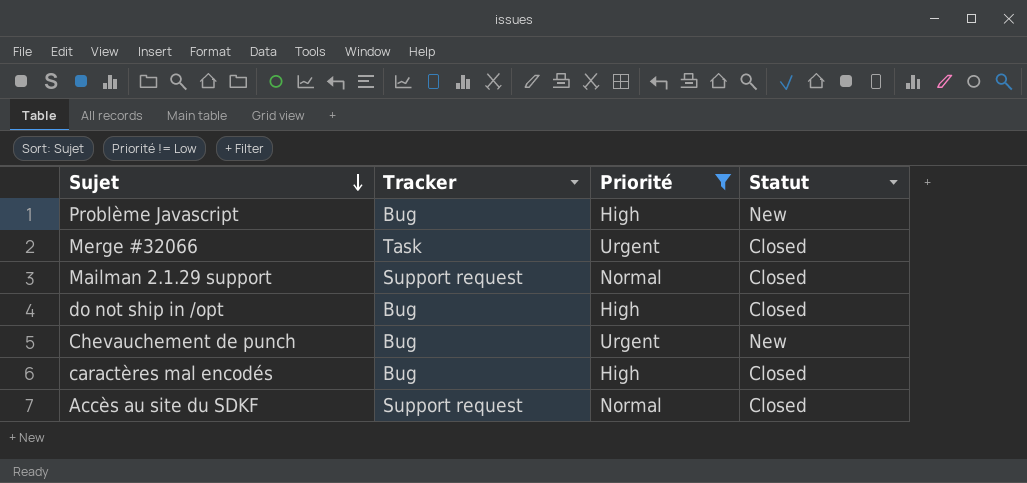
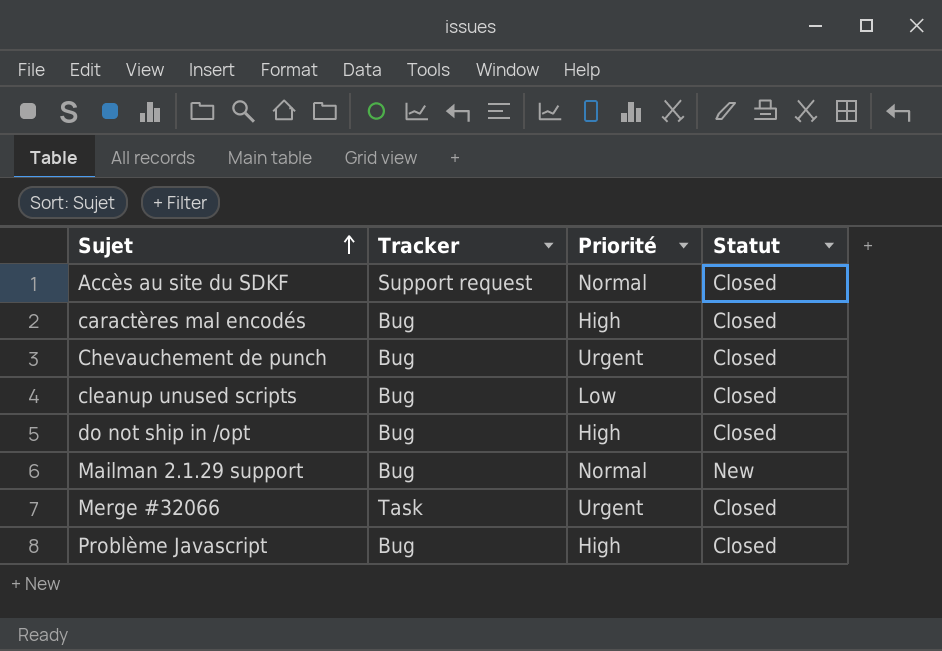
filter: Priorité != Low -> none
row order: Sujet descending -> Sujet ascending
Chevauchement de punch | Statut: New -> Closed
Mailman 2.1.29 support | Tracker: Support request -> Bug
Mailman 2.1.29 support | Statut: Closed -> New
Problème Javascript | Statut: New -> Closed

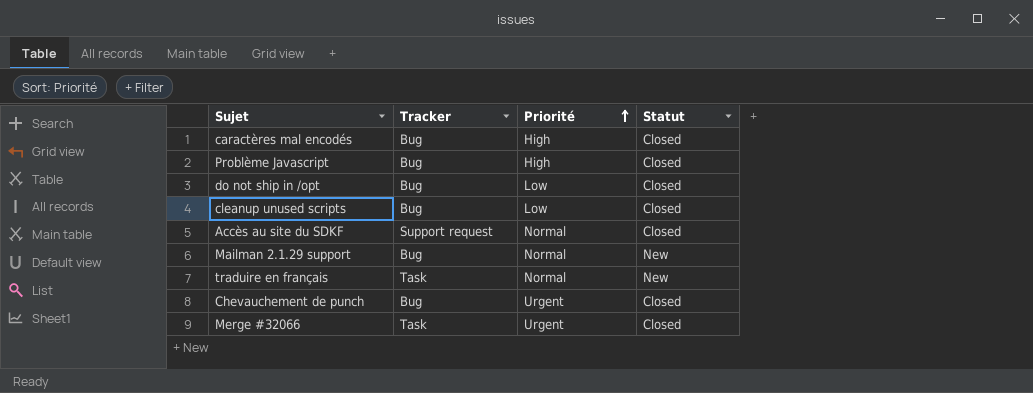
row order: Sujet ascending -> Priorité ascending
do not ship in /opt | Priorité: High -> Low
row traduire en français: none -> Task | Normal | New

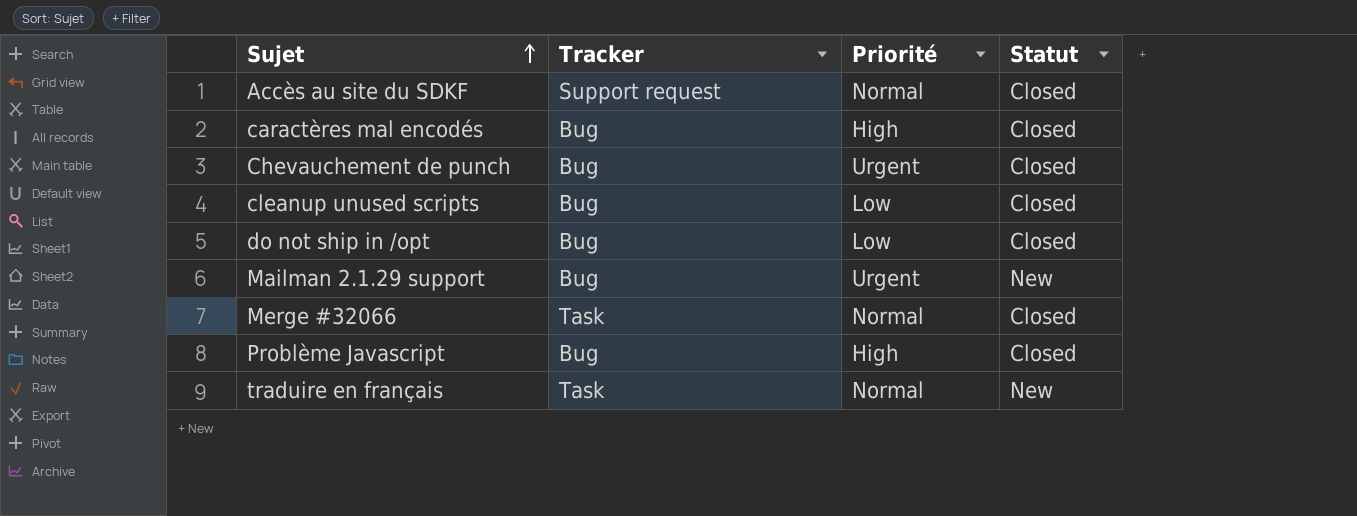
row order: Priorité ascending -> Sujet ascending
Mailman 2.1.29 support | Priorité: Normal -> Urgent
Merge #32066 | Priorité: Urgent -> Normal

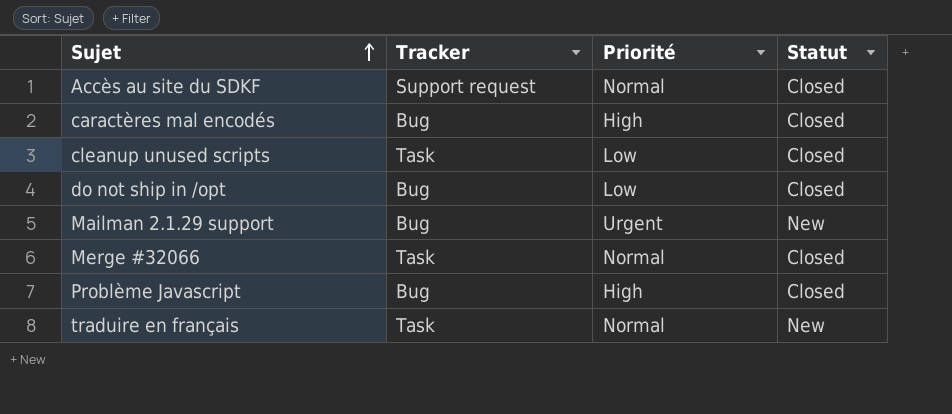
row Chevauchement de punch: Bug | Urgent | Closed -> none
cleanup unused scripts | Tracker: Bug -> Task

